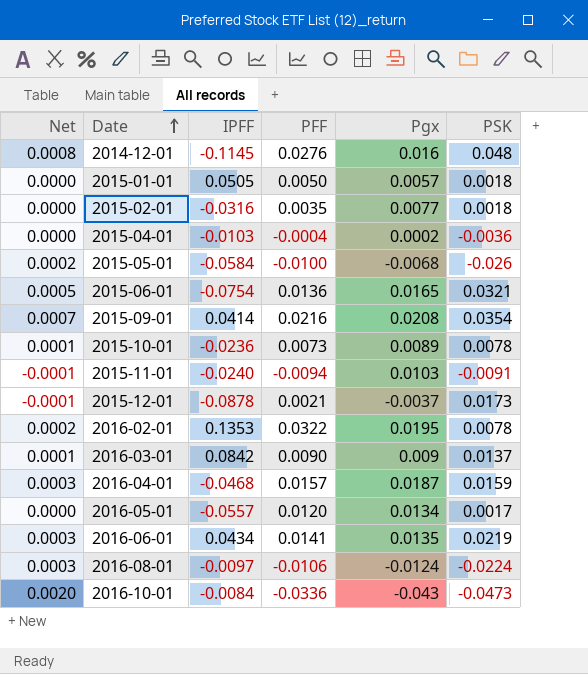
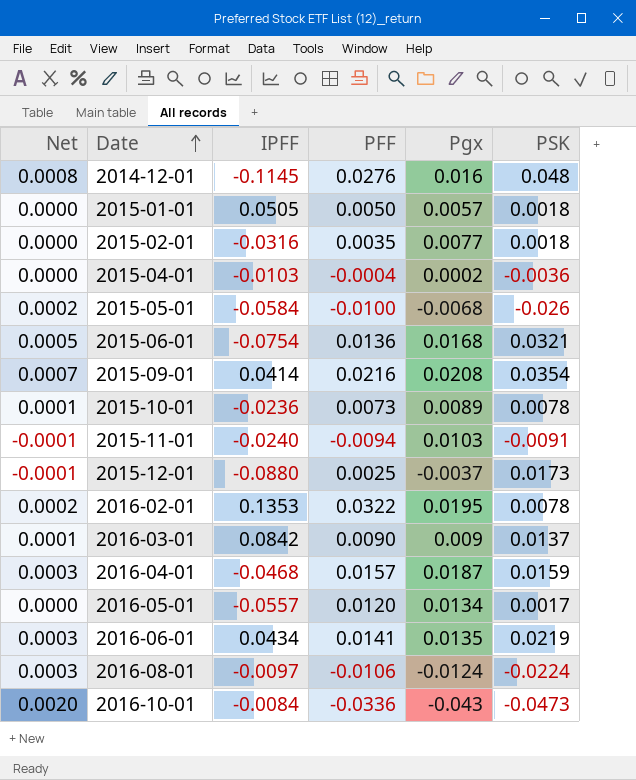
2015-06-01 | Pgx: 0.0165 -> 0.0168
2015-12-01 | IPFF: -0.0878 -> -0.0880
2015-12-01 | PFF: 0.0021 -> 0.0025

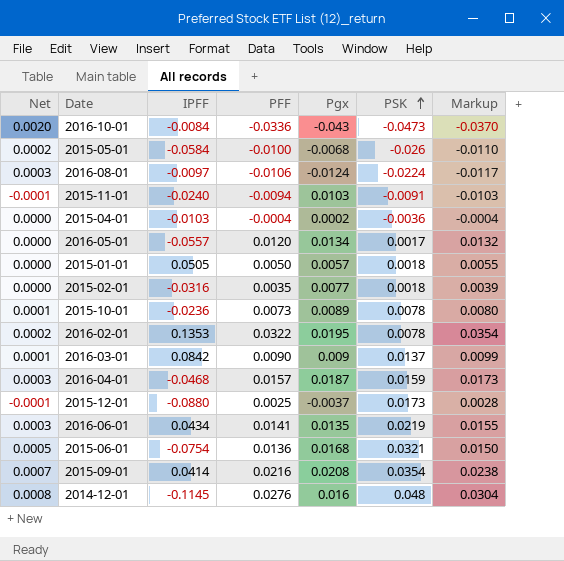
row order: Date ascending -> PSK ascending
column Markup | formula: none -> [PFF] * 1.1

